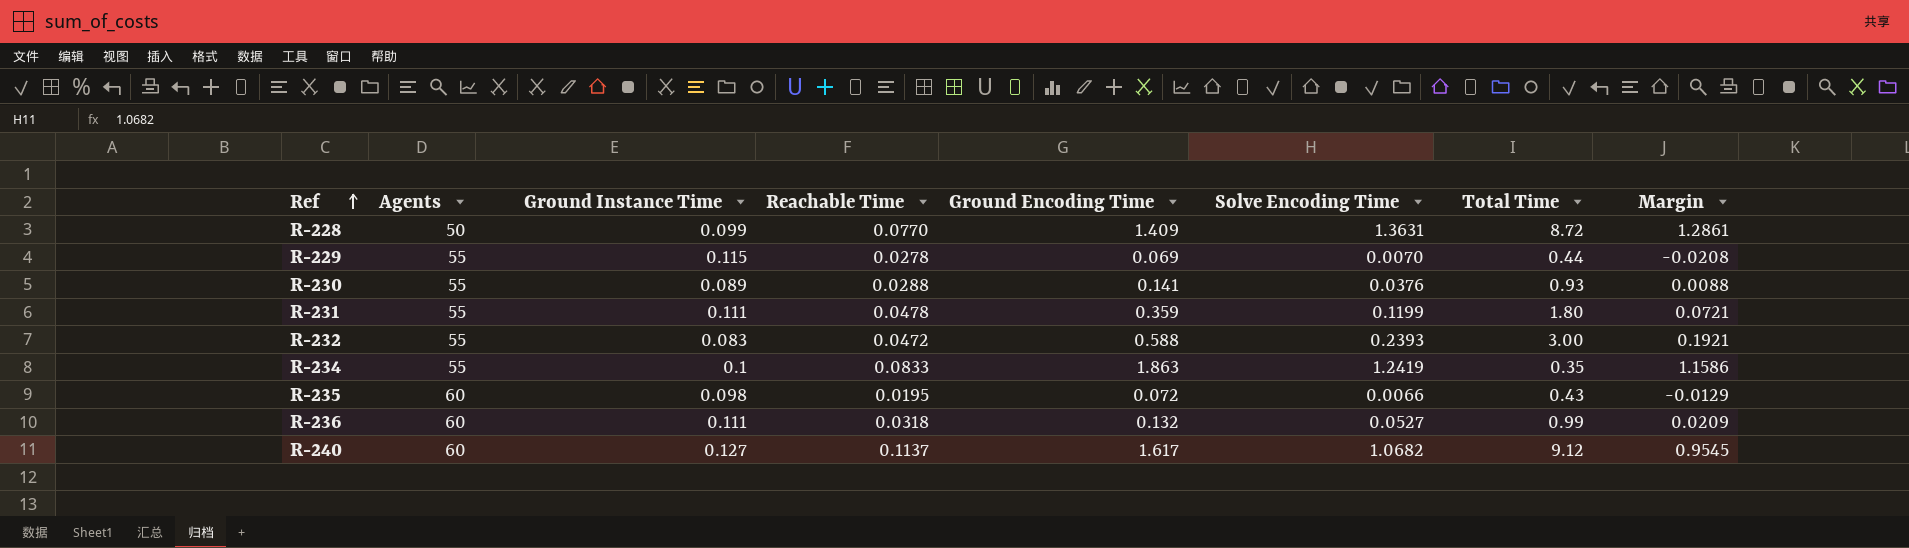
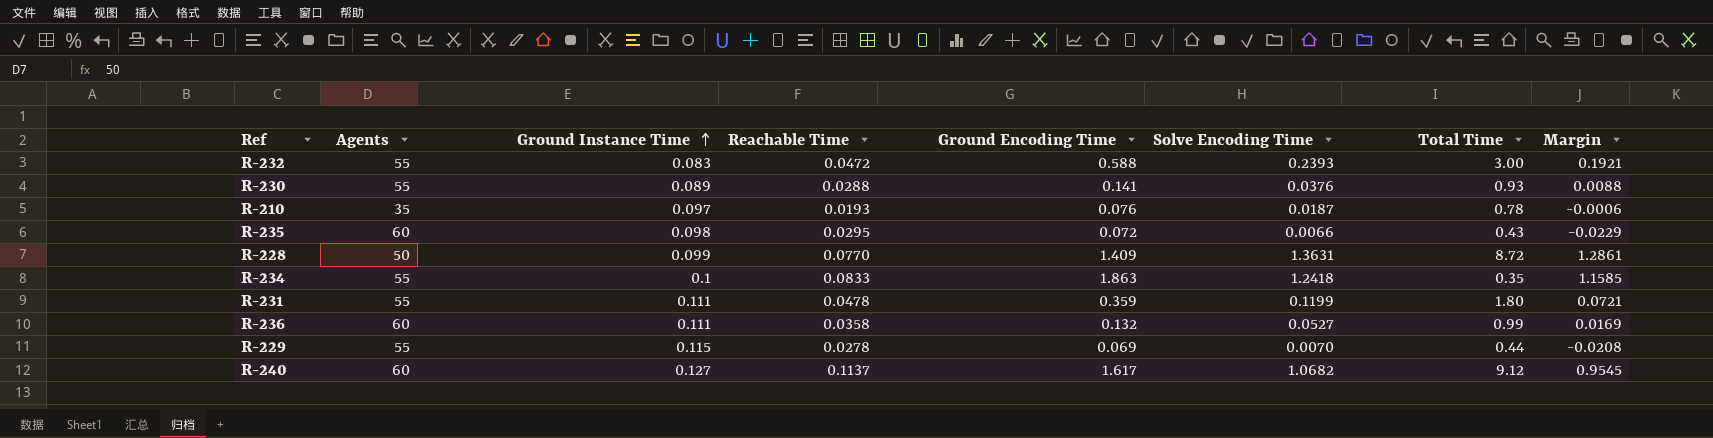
row order: Ref ascending -> Ground Instance Time ascending
row R-210: none -> 35 | 0.097 | 0.0193 | 0.076 | 0.0187 | 0.78 | -0.0006
R-235 | Reachable Time: 0.0195 -> 0.0295
R-235 | Margin: -0.0129 -> -0.0229
R-234 | Solve Encoding Time: 1.2419 -> 1.2418
R-234 | Margin: 1.1586 -> 1.1585
R-236 | Reachable Time: 0.0318 -> 0.0358
R-236 | Margin: 0.0209 -> 0.0169

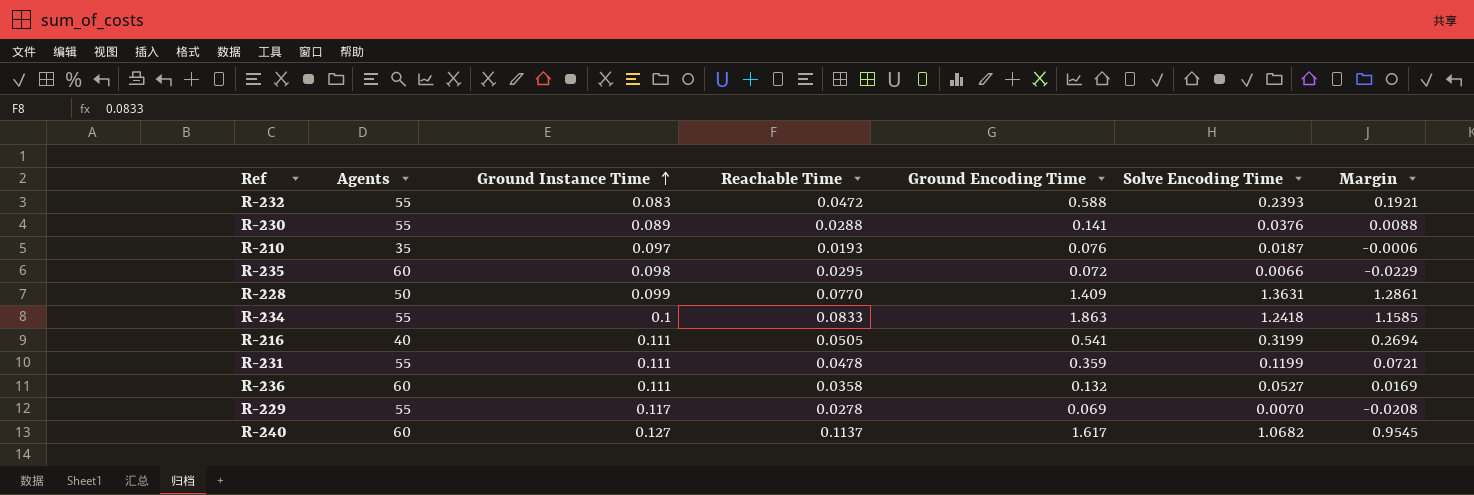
column Total Time | position: 7 -> none
row R-216: none -> 40 | 0.111 | 0.0505 | 0.541 | 0.3199 | 0.2694
R-229 | Ground Instance Time: 0.115 -> 0.117

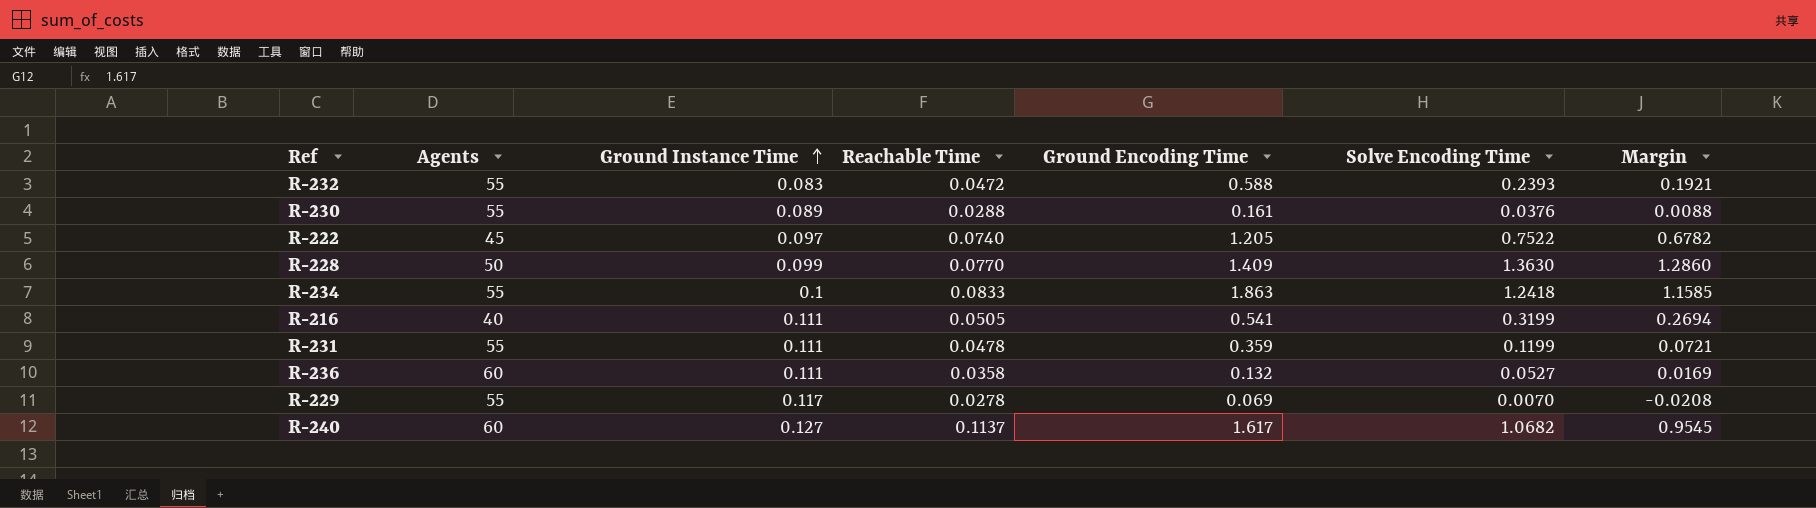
row R-210: 35 | 0.097 | 0.0193 | 0.076 | 0.0187 | -0.0006 -> none
row R-235: 60 | 0.098 | 0.0295 | 0.072 | 0.0066 | -0.0229 -> none
R-230 | Ground Encoding Time: 0.141 -> 0.161
row R-222: none -> 45 | 0.097 | 0.0740 | 1.205 | 0.7522 | 0.6782
R-228 | Solve Encoding Time: 1.3631 -> 1.3630
R-228 | Margin: 1.2861 -> 1.2860

